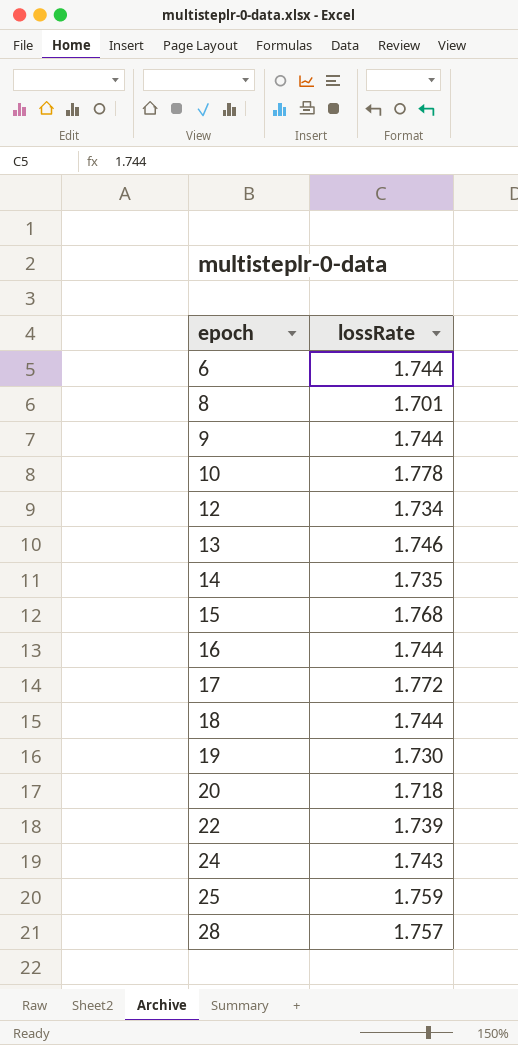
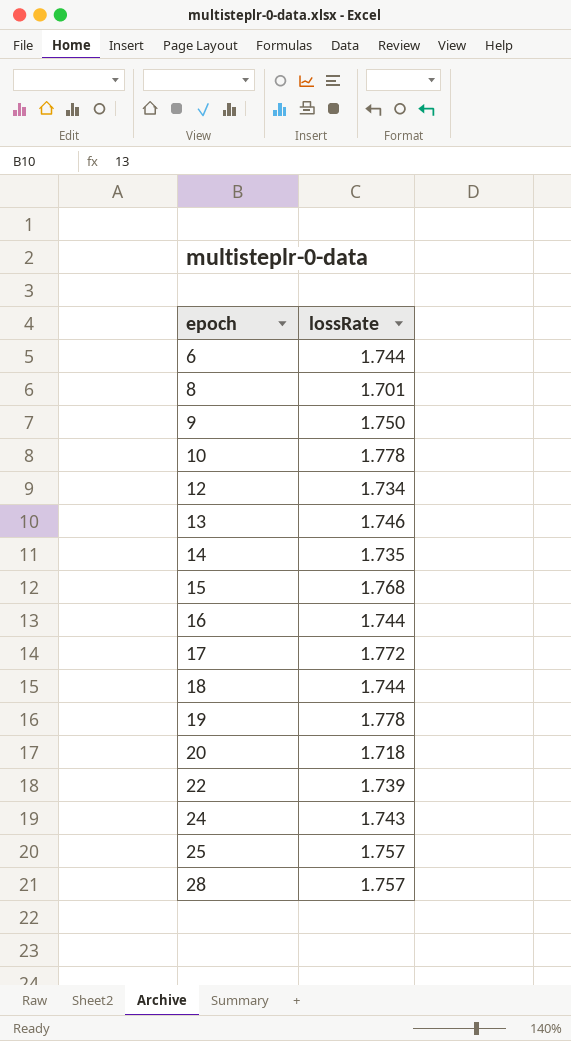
9 | lossRate: 1.744 -> 1.750
19 | lossRate: 1.730 -> 1.778
25 | lossRate: 1.759 -> 1.757

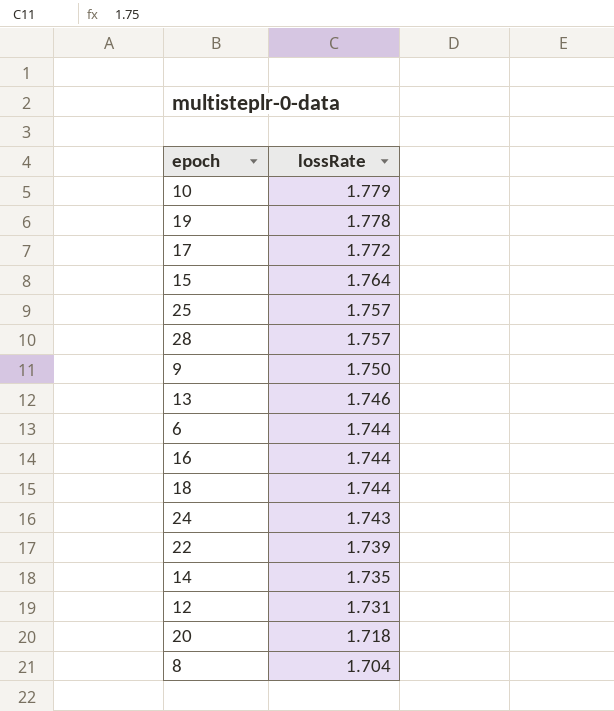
row order: epoch ascending -> lossRate descending
10 | lossRate: 1.778 -> 1.779
15 | lossRate: 1.768 -> 1.764
12 | lossRate: 1.734 -> 1.731
8 | lossRate: 1.701 -> 1.704

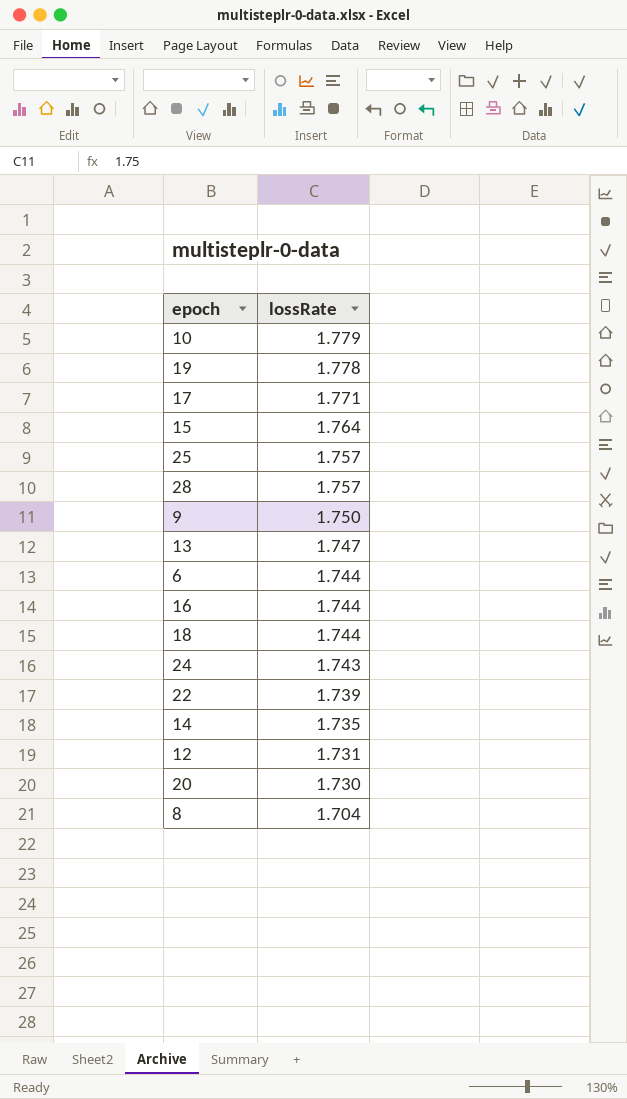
17 | lossRate: 1.772 -> 1.771
13 | lossRate: 1.746 -> 1.747
20 | lossRate: 1.718 -> 1.730

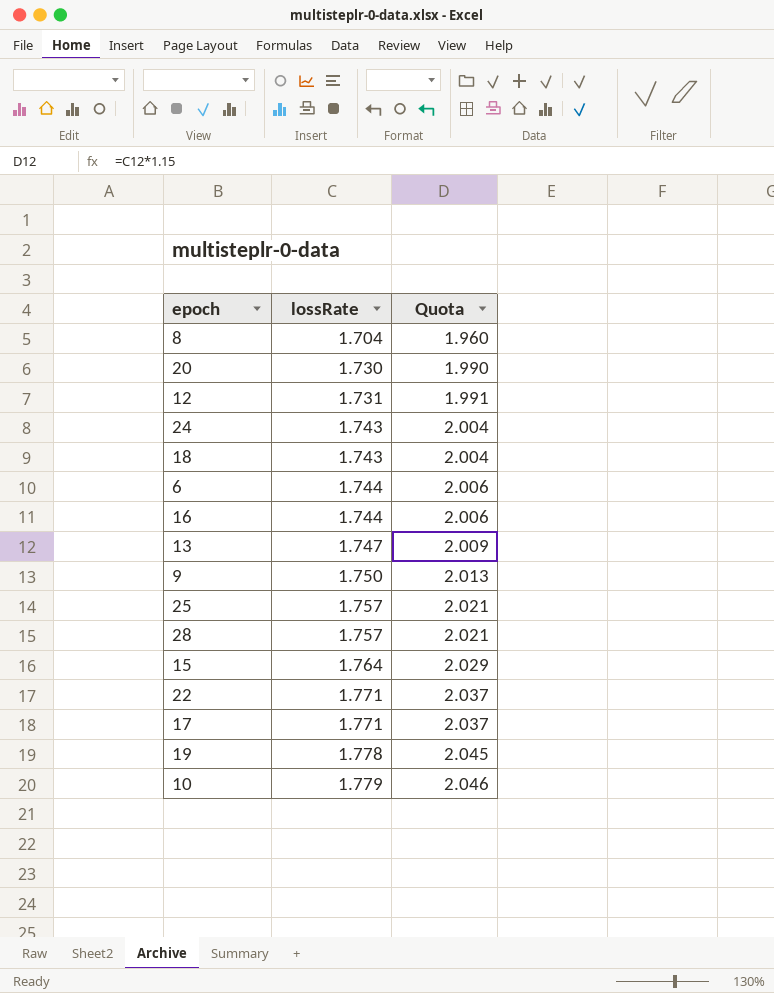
row order: lossRate descending -> lossRate ascending
column Quota | formula: none -> [lossRate] * 1.15
row 14: 1.735 -> none
18 | lossRate: 1.744 -> 1.743
22 | lossRate: 1.739 -> 1.771

